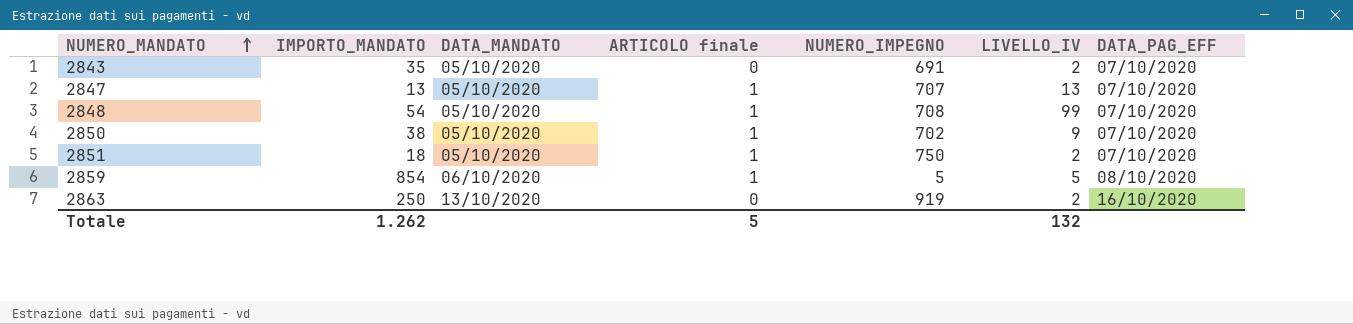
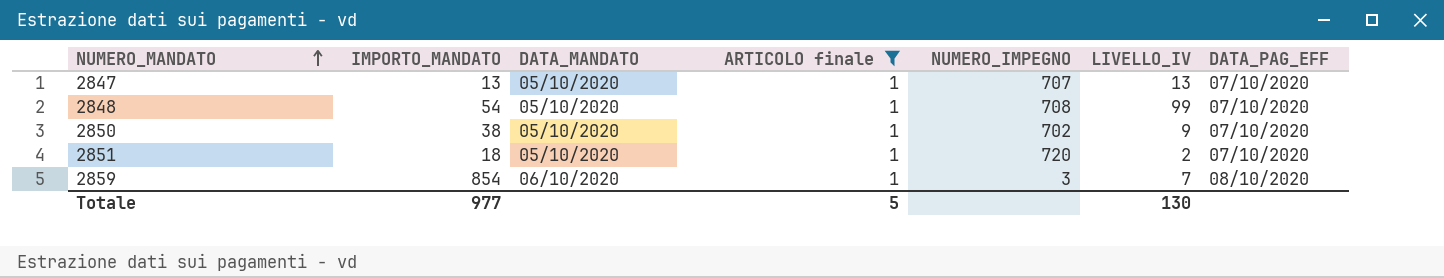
filter: none -> ARTICOLO finale = 1
2851 | NUMERO_IMPEGNO: 750 -> 720
2859 | NUMERO_IMPEGNO: 5 -> 3
2859 | LIVELLO_IV: 5 -> 7
Totale | IMPORTO_MANDATO: 1.262 -> 977
Totale | LIVELLO_IV: 132 -> 130

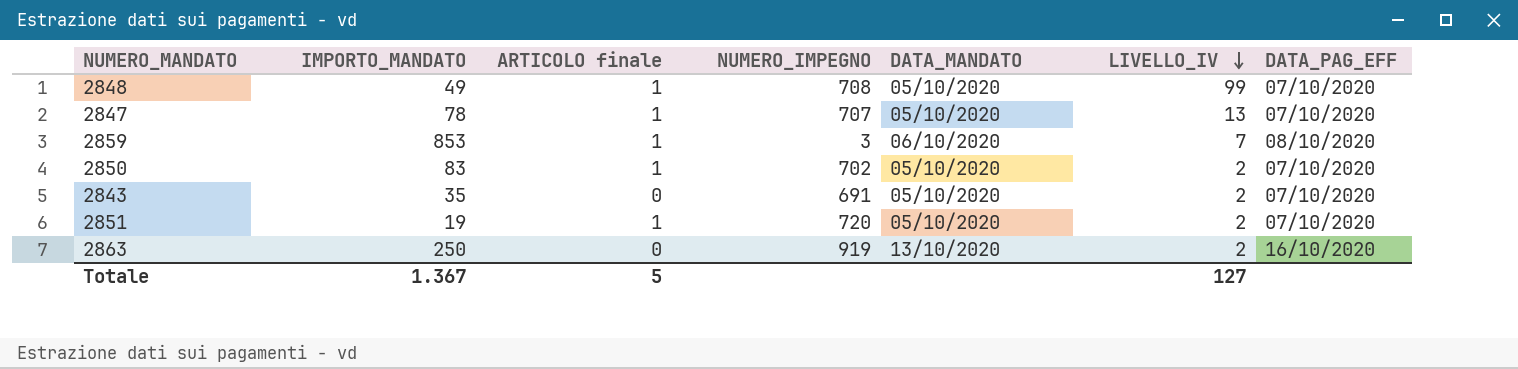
filter: ARTICOLO finale = 1 -> none
row order: NUMERO_MANDATO ascending -> LIVELLO_IV descending
column DATA_MANDATO | position: 3 -> 5
2848 | IMPORTO_MANDATO: 54 -> 49
2847 | IMPORTO_MANDATO: 13 -> 78
2859 | IMPORTO_MANDATO: 854 -> 853
2850 | IMPORTO_MANDATO: 38 -> 83
2850 | LIVELLO_IV: 9 -> 2
2851 | IMPORTO_MANDATO: 18 -> 19
Totale | IMPORTO_MANDATO: 977 -> 1.367
Totale | LIVELLO_IV: 130 -> 127

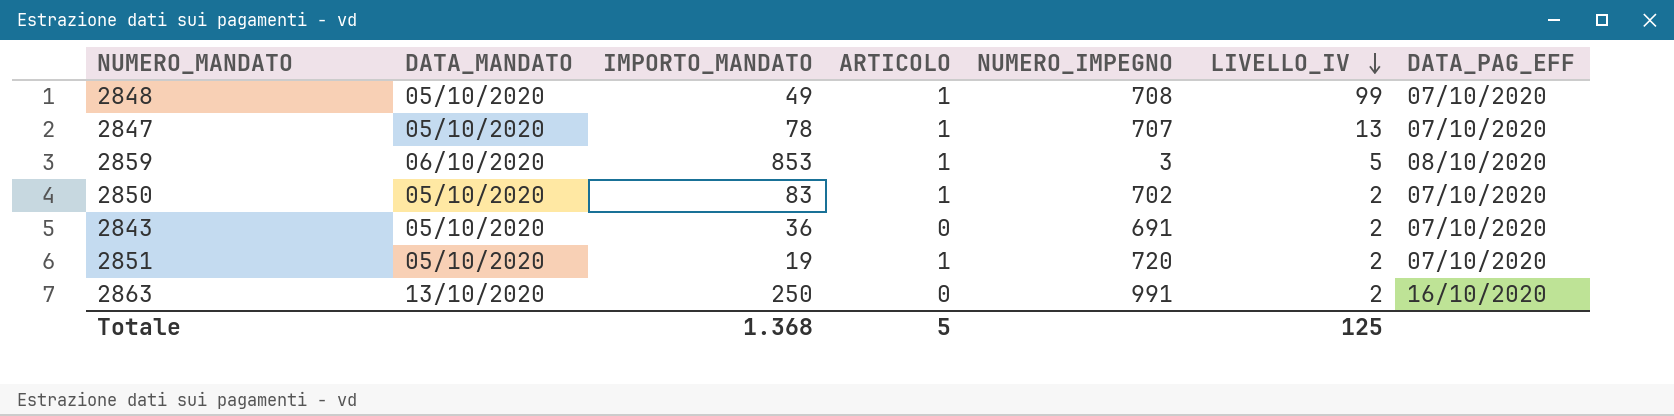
column DATA_MANDATO | position: 5 -> 2
column name: ARTICOLO finale -> ARTICOLO
2859 | LIVELLO_IV: 7 -> 5
2843 | IMPORTO_MANDATO: 35 -> 36
2863 | NUMERO_IMPEGNO: 919 -> 991
Totale | IMPORTO_MANDATO: 1.367 -> 1.368
Totale | LIVELLO_IV: 127 -> 125

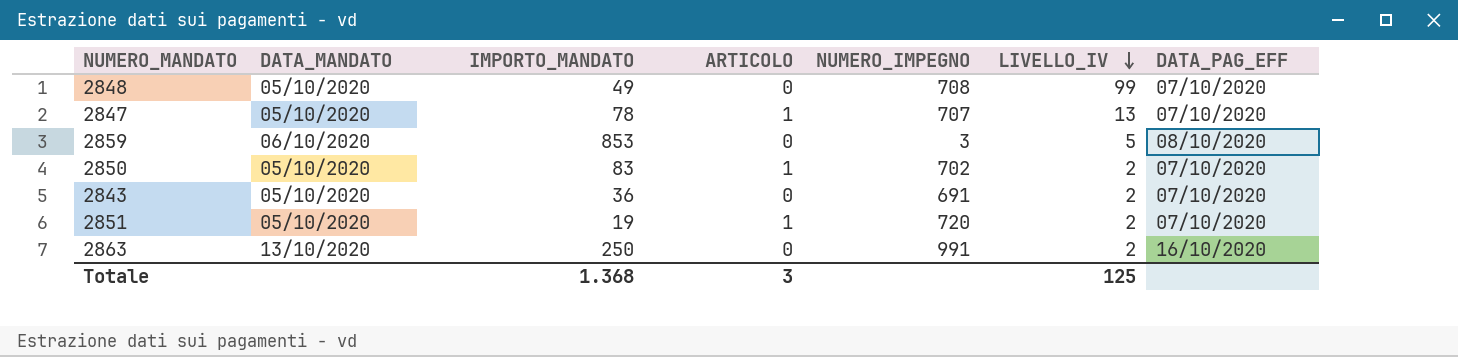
2848 | ARTICOLO: 1 -> 0
2859 | ARTICOLO: 1 -> 0
Totale | ARTICOLO: 5 -> 3

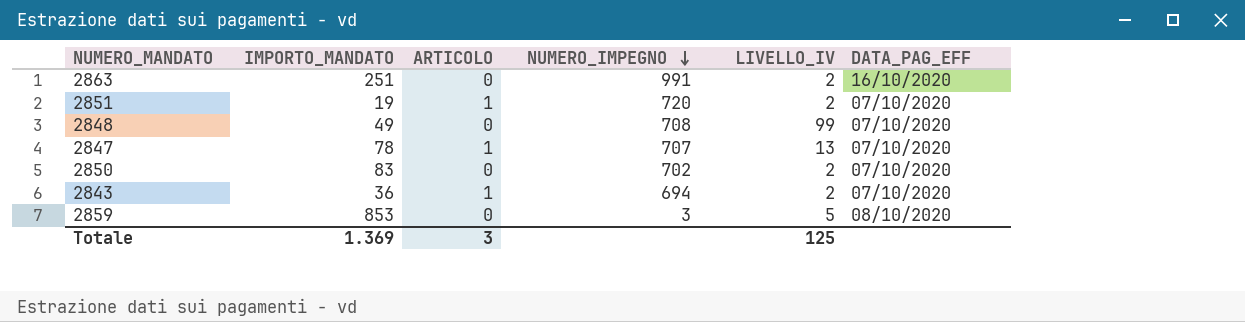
row order: LIVELLO_IV descending -> NUMERO_IMPEGNO descending
column DATA_MANDATO | position: 2 -> none
2863 | IMPORTO_MANDATO: 250 -> 251
2850 | ARTICOLO: 1 -> 0
2843 | ARTICOLO: 0 -> 1
2843 | NUMERO_IMPEGNO: 691 -> 694
Totale | IMPORTO_MANDATO: 1.368 -> 1.369

